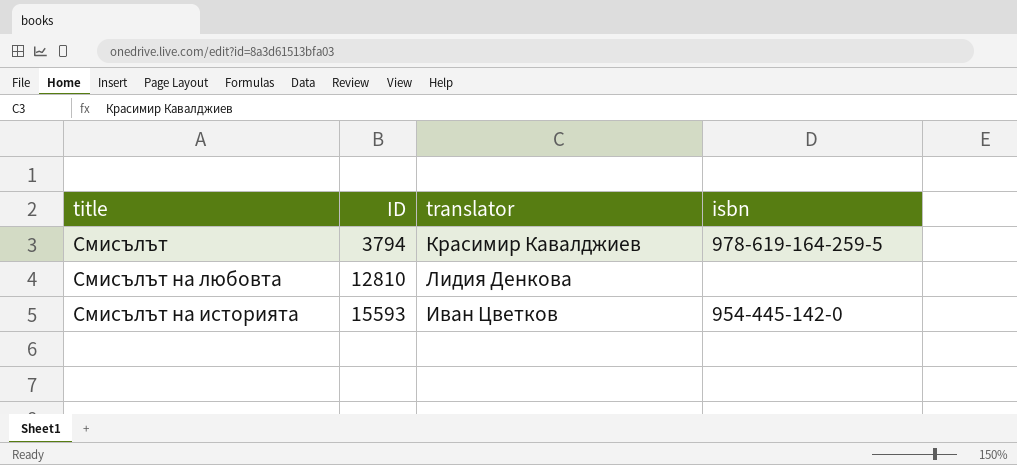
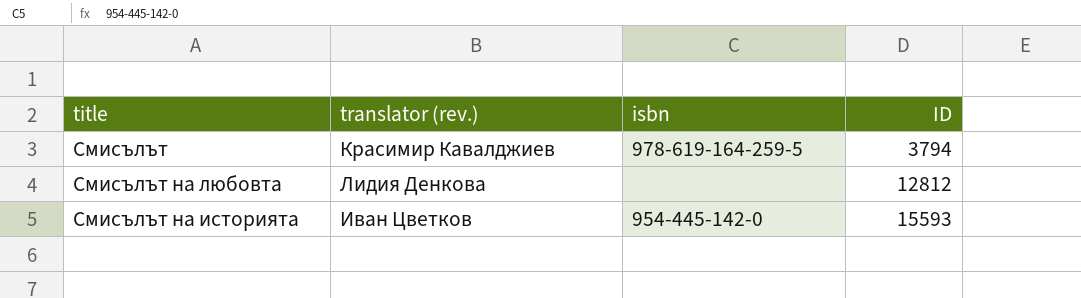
column name: translator -> translator (rev.)
column ID | position: 2 -> 4
Смисълът на любовта | ID: 12810 -> 12812

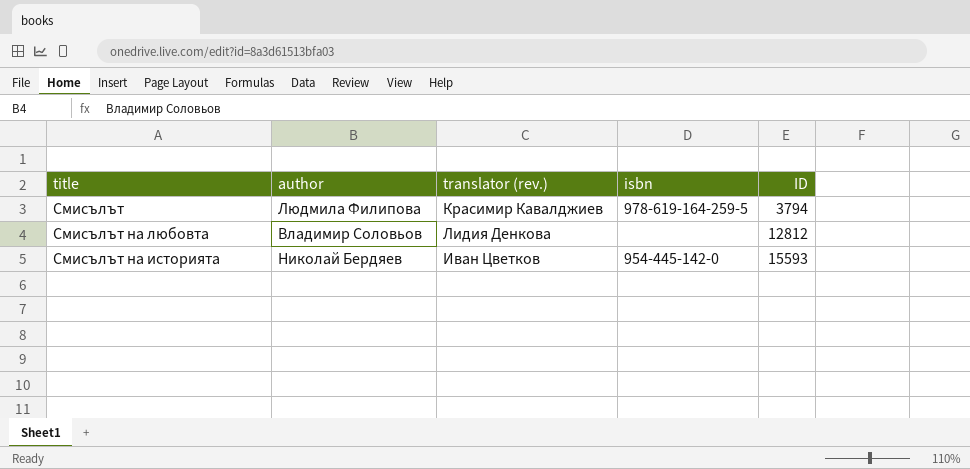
column author | position: none -> 2

